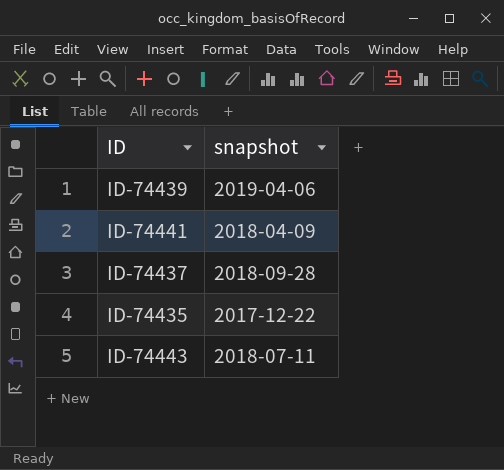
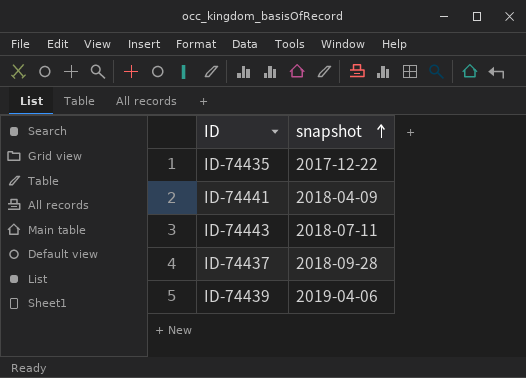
row order: none -> snapshot ascending

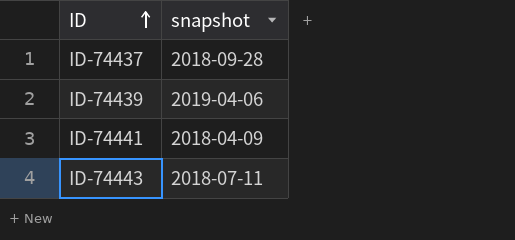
row order: snapshot ascending -> ID ascending
row ID-74435: 2017-12-22 -> none

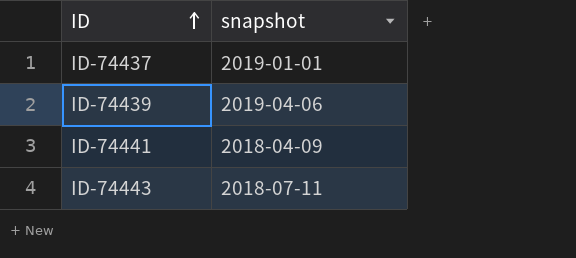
ID-74437 | snapshot: 2018-09-28 -> 2019-01-01

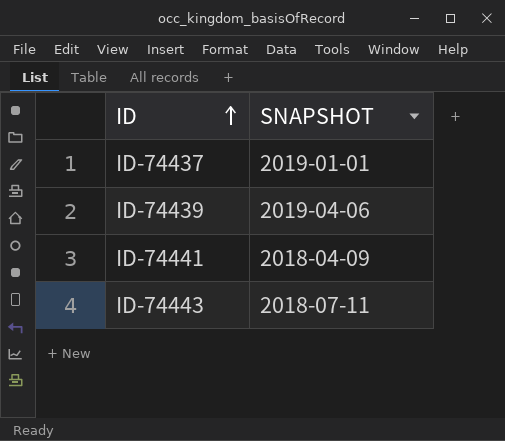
column name: snapshot -> SNAPSHOT

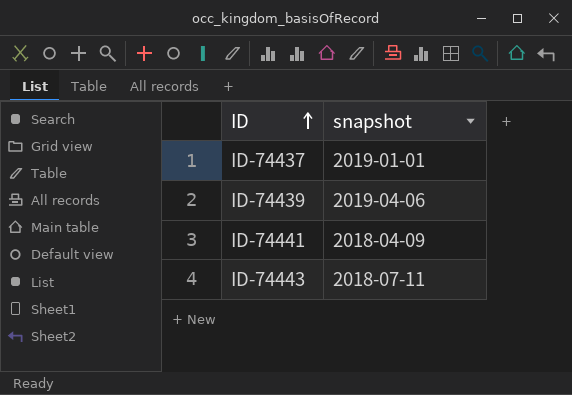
column name: SNAPSHOT -> snapshot

